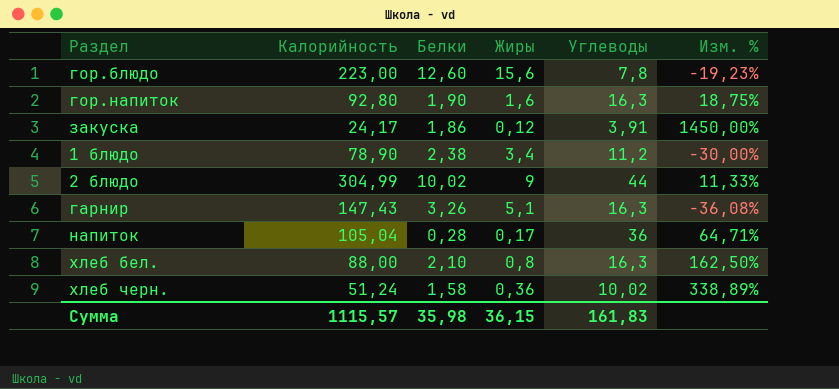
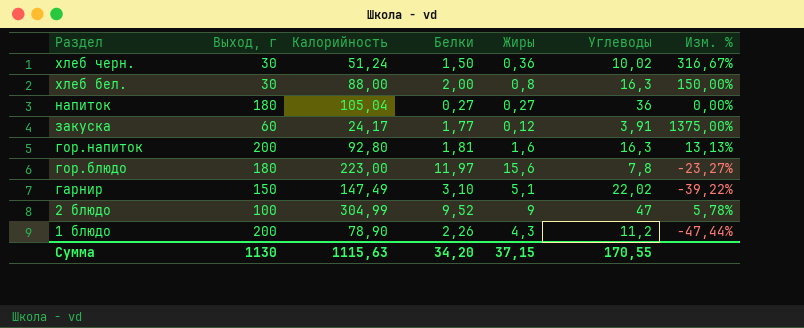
row order: none -> Раздел descending
column Выход, г | position: none -> 2
хлеб черн. | Белки: 1,58 -> 1,50
хлеб черн. | Изм. %: 338,89% -> 316,67%
хлеб бел. | Белки: 2,10 -> 2,00
хлеб бел. | Изм. %: 162,50% -> 150,00%
напиток | Белки: 0,28 -> 0,27
напиток | Жиры: 0,17 -> 0,27
напиток | Изм. %: 64,71% -> 0,00%
закуска | Белки: 1,86 -> 1,77
закуска | Изм. %: 1450,00% -> 1375,00%
гор.напиток | Белки: 1,90 -> 1,81
гор.напиток | Изм. %: 18,75% -> 13,13%
гор.блюдо | Белки: 12,60 -> 11,97
гор.блюдо | Изм. %: -19,23% -> -23,27%
гарнир | Калорийность: 147,43 -> 147,49
гарнир | Белки: 3,26 -> 3,10
гарнир | Углеводы: 16,3 -> 22,02
гарнир | Изм. %: -36,08% -> -39,22%
2 блюдо | Белки: 10,02 -> 9,52
2 блюдо | Углеводы: 44 -> 47
2 блюдо | Изм. %: 11,33% -> 5,78%
1 блюдо | Белки: 2,38 -> 2,26
1 блюдо | Жиры: 3,4 -> 4,3
1 блюдо | Изм. %: -30,00% -> -47,44%
Сумма | Калорийность: 1115,57 -> 1115,63
Сумма | Белки: 35,98 -> 34,20
Сумма | Жиры: 36,15 -> 37,15
Сумма | Углеводы: 161,83 -> 170,55

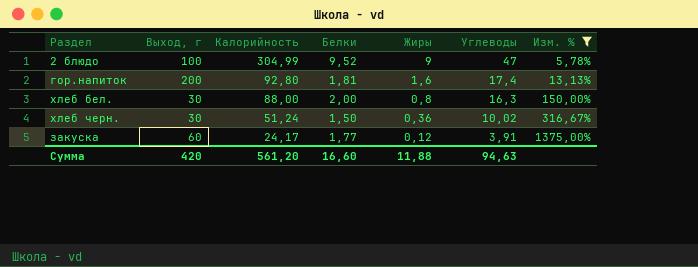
filter: none -> Изм. % >= 5,78%
row order: Раздел descending -> Калорийность descending
гор.напиток | Углеводы: 16,3 -> 17,4
Сумма | Выход, г: 1130 -> 420
Сумма | Калорийность: 1115,63 -> 561,20
Сумма | Белки: 34,20 -> 16,60
Сумма | Жиры: 37,15 -> 11,88
Сумма | Углеводы: 170,55 -> 94,63

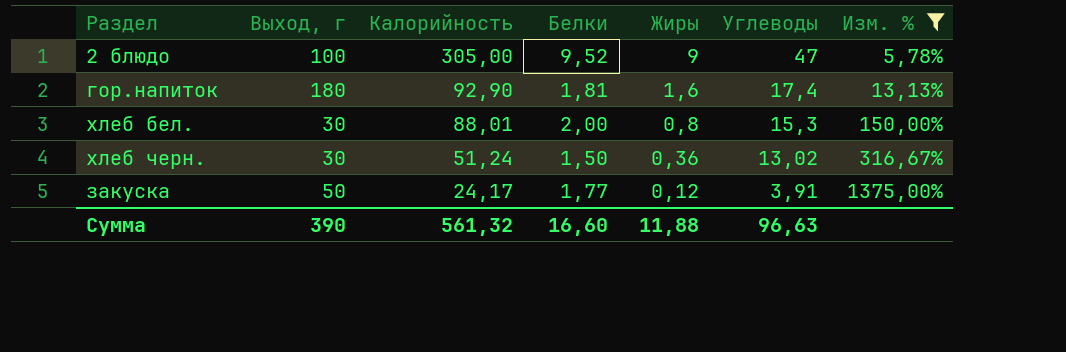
2 блюдо | Калорийность: 304,99 -> 305,00
гор.напиток | Выход, г: 200 -> 180
гор.напиток | Калорийность: 92,80 -> 92,90
хлеб бел. | Калорийность: 88,00 -> 88,01
хлеб бел. | Углеводы: 16,3 -> 15,3
хлеб черн. | Углеводы: 10,02 -> 13,02
закуска | Выход, г: 60 -> 50
Сумма | Выход, г: 420 -> 390
Сумма | Калорийность: 561,20 -> 561,32
Сумма | Углеводы: 94,63 -> 96,63

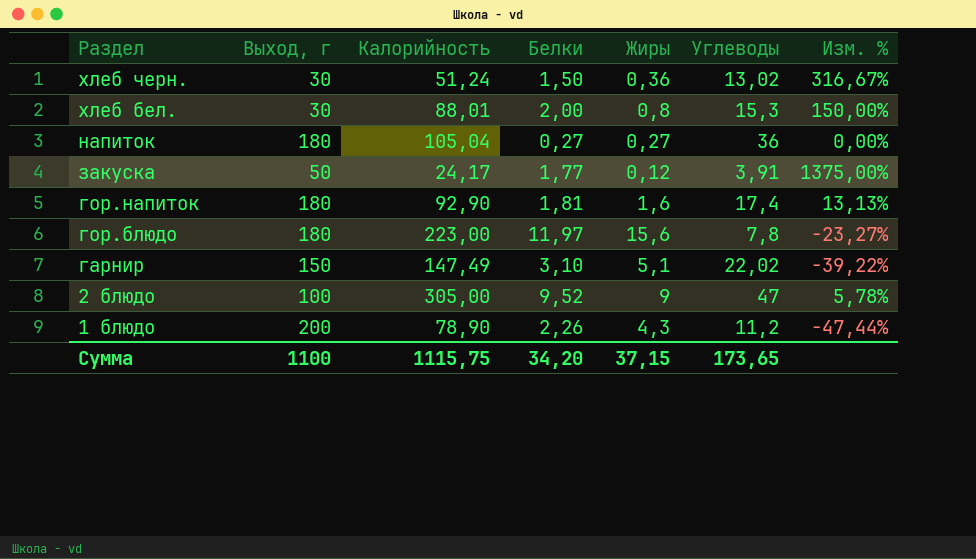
filter: Изм. % >= 5,78% -> none
row order: Калорийность descending -> Раздел descending
Сумма | Выход, г: 390 -> 1100
Сумма | Калорийность: 561,32 -> 1115,75
Сумма | Белки: 16,60 -> 34,20
Сумма | Жиры: 11,88 -> 37,15
Сумма | Углеводы: 96,63 -> 173,65

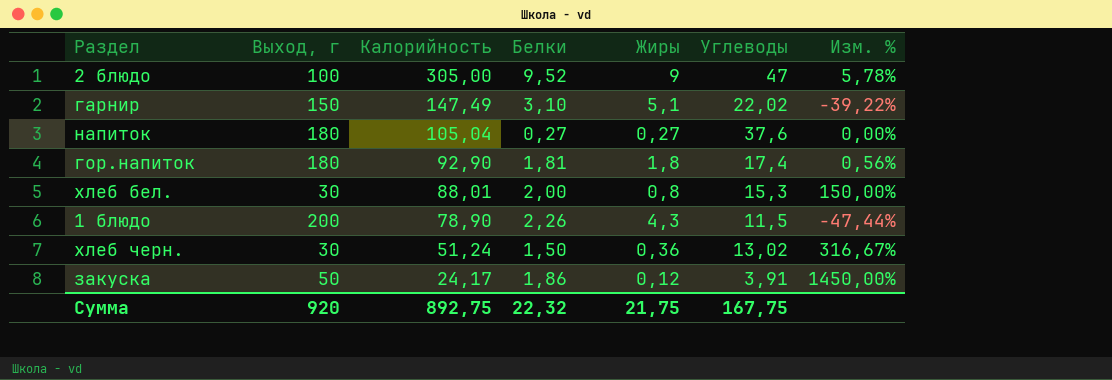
row order: Раздел descending -> Калорийность descending
row гор.блюдо: 180 | 223,00 | 11,97 | 15,6 | 7,8 | -23,27% -> none
напиток | Углеводы: 36 -> 37,6
гор.напиток | Жиры: 1,6 -> 1,8
гор.напиток | Изм. %: 13,13% -> 0,56%
1 блюдо | Углеводы: 11,2 -> 11,5
закуска | Белки: 1,77 -> 1,86
закуска | Изм. %: 1375,00% -> 1450,00%
Сумма | Выход, г: 1100 -> 920
Сумма | Калорийность: 1115,75 -> 892,75
Сумма | Белки: 34,20 -> 22,32
Сумма | Жиры: 37,15 -> 21,75
Сумма | Углеводы: 173,65 -> 167,75

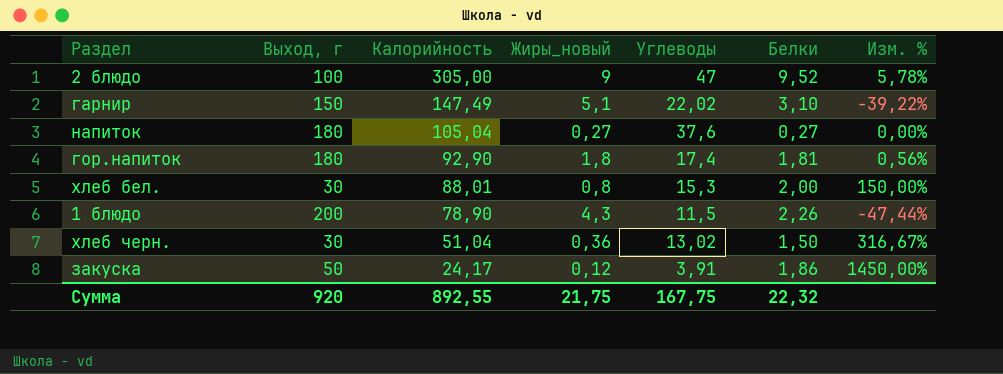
column name: Жиры -> Жиры_новый
column Белки | position: 4 -> 6
хлеб черн. | Калорийность: 51,24 -> 51,04
Сумма | Калорийность: 892,75 -> 892,55

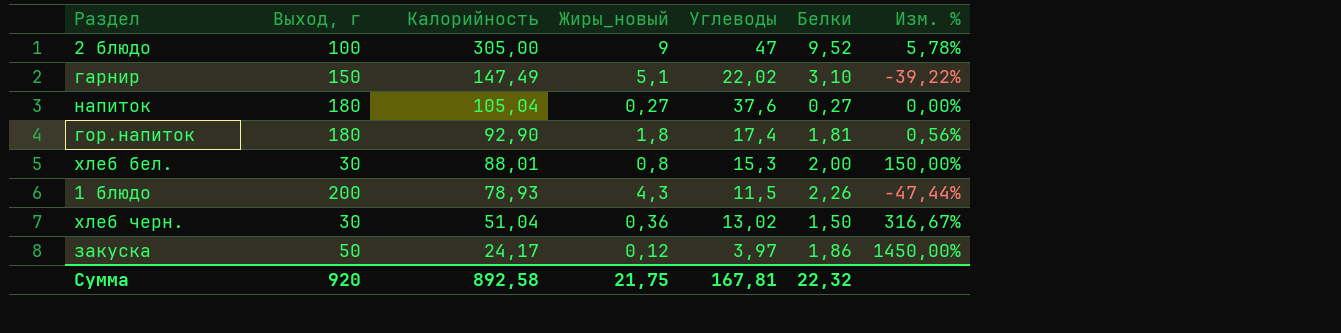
1 блюдо | Калорийность: 78,90 -> 78,93
закуска | Углеводы: 3,91 -> 3,97
Сумма | Калорийность: 892,55 -> 892,58
Сумма | Углеводы: 167,75 -> 167,81

